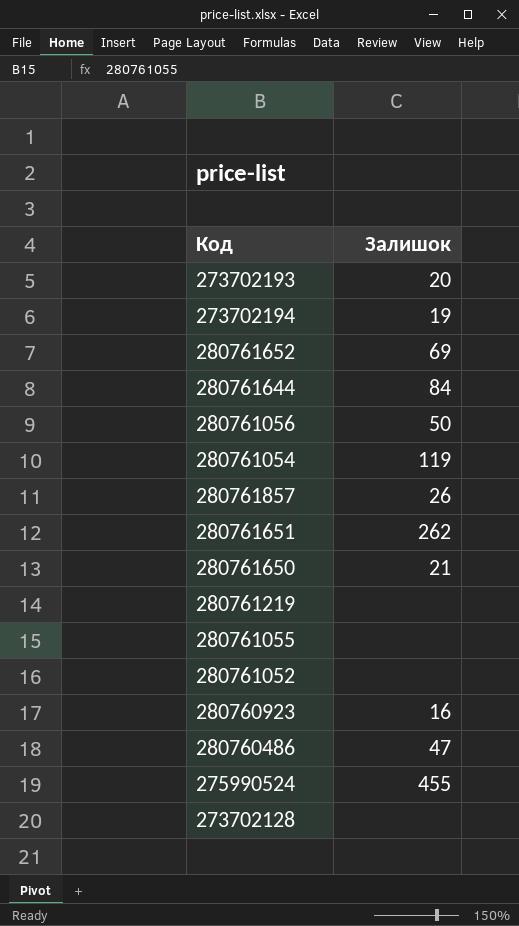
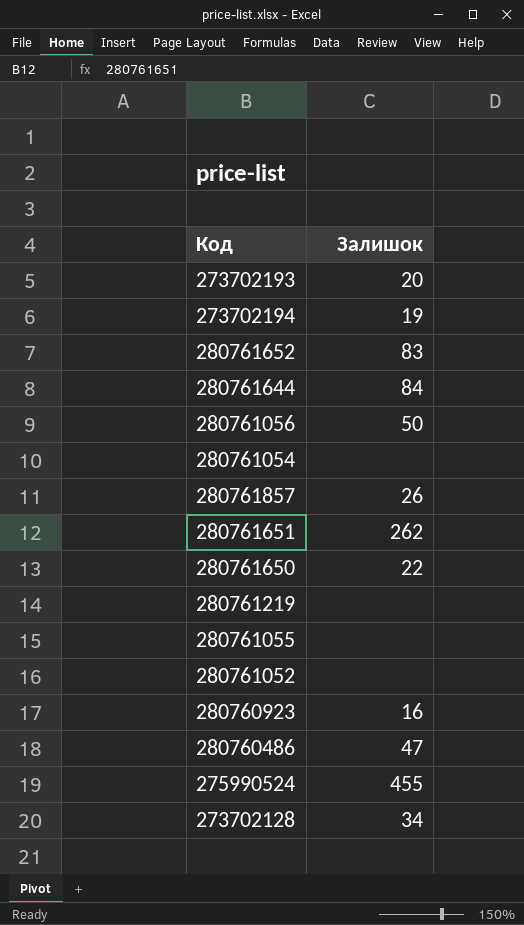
280761652 | Залишок: 69 -> 83
280761054 | Залишок: 119 -> none
280761650 | Залишок: 21 -> 22
273702128 | Залишок: none -> 34

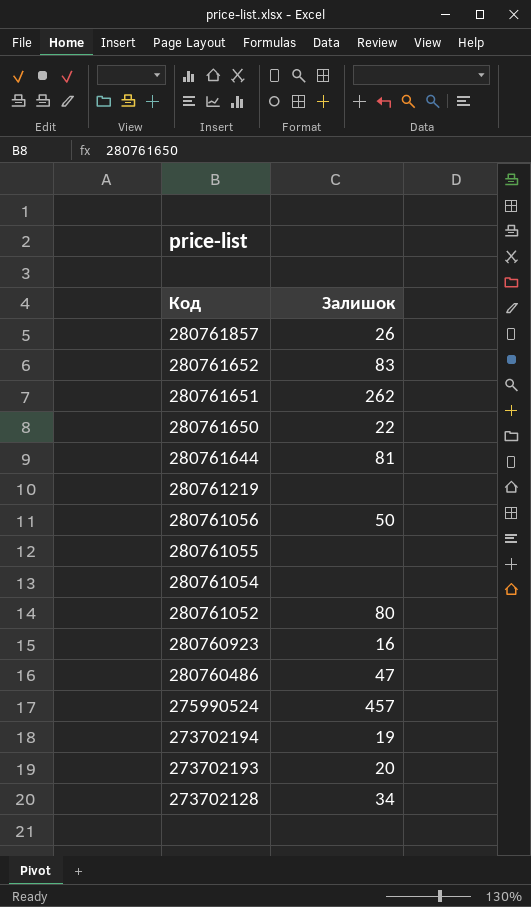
row order: none -> Код descending
280761644 | Залишок: 84 -> 81
280761052 | Залишок: none -> 80
275990524 | Залишок: 455 -> 457

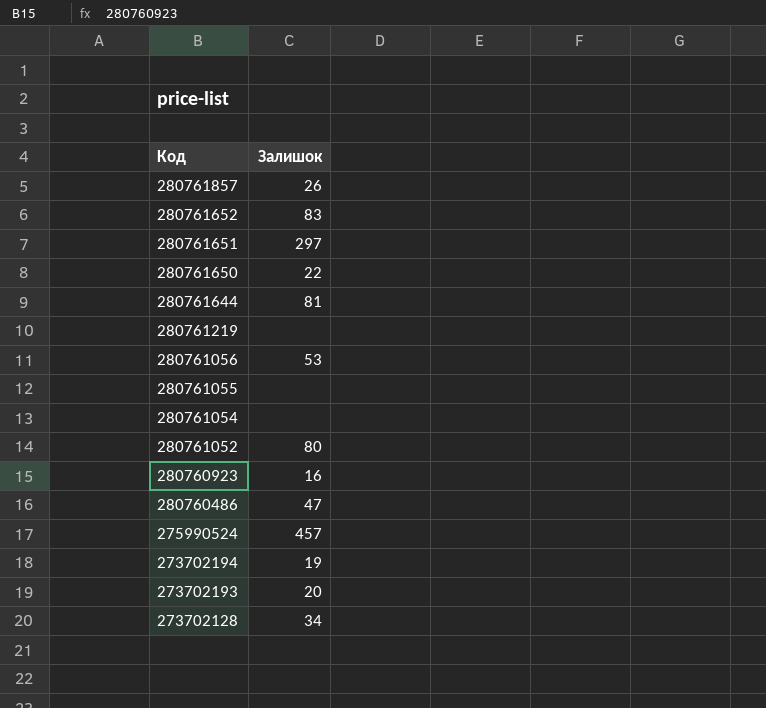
280761651 | Залишок: 262 -> 297
280761056 | Залишок: 50 -> 53

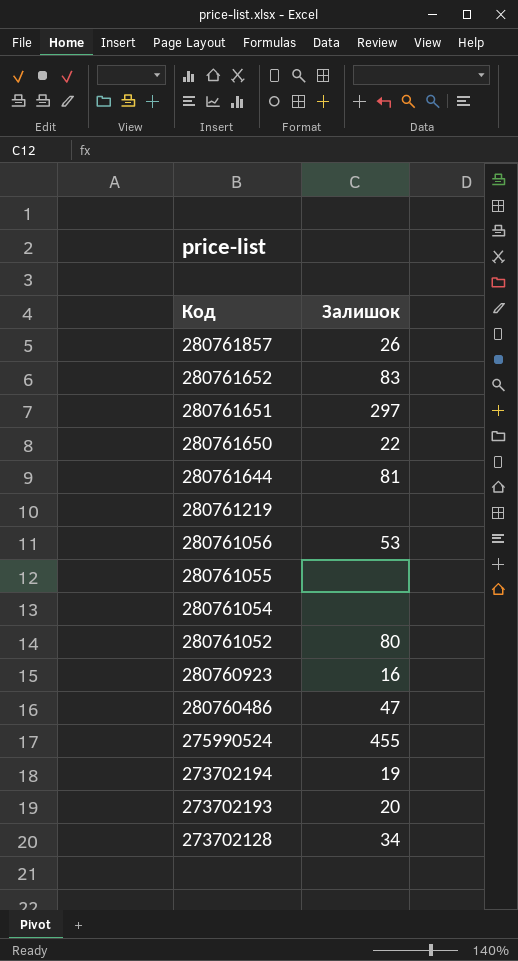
275990524 | Залишок: 457 -> 455

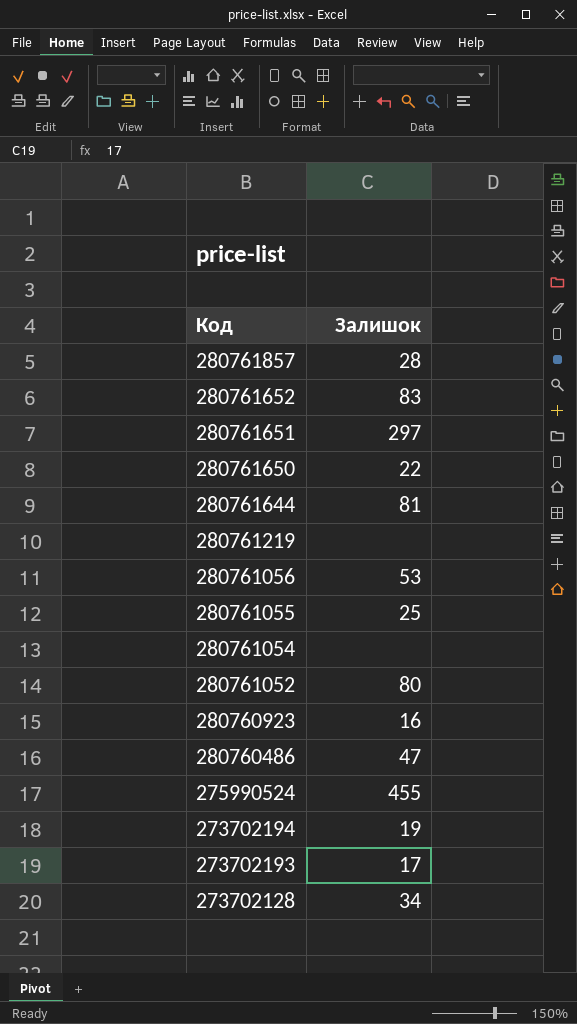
280761857 | Залишок: 26 -> 28
280761055 | Залишок: none -> 25
273702193 | Залишок: 20 -> 17

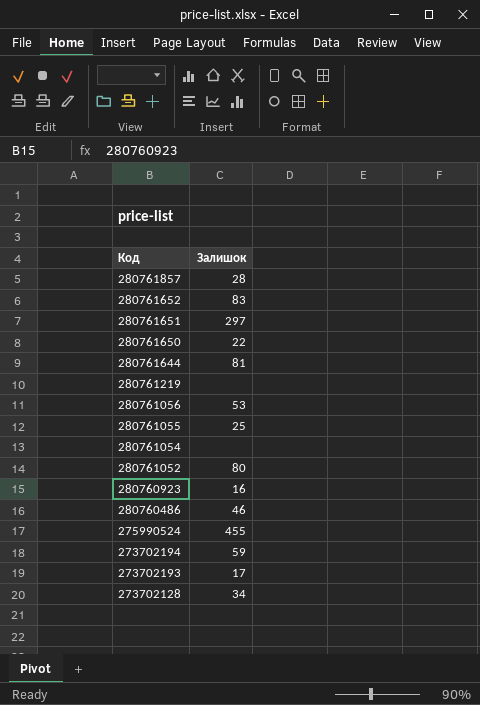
280760486 | Залишок: 47 -> 46
273702194 | Залишок: 19 -> 59

